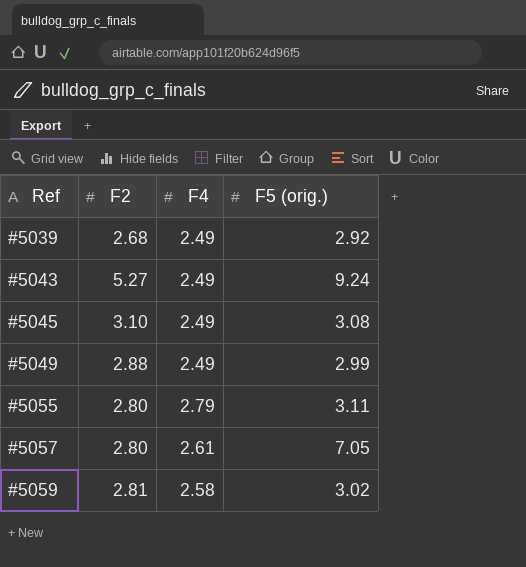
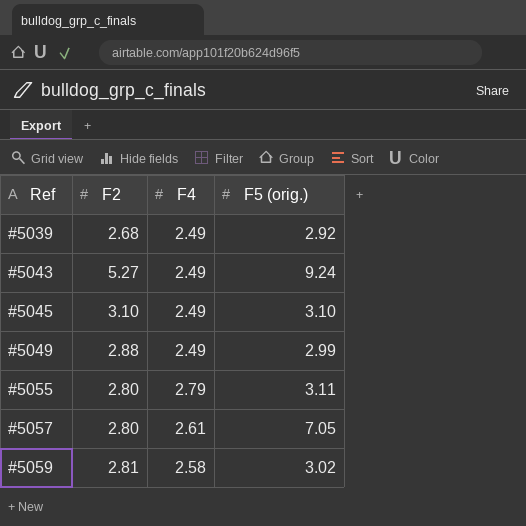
#5045 | F5 (orig.): 3.08 -> 3.10

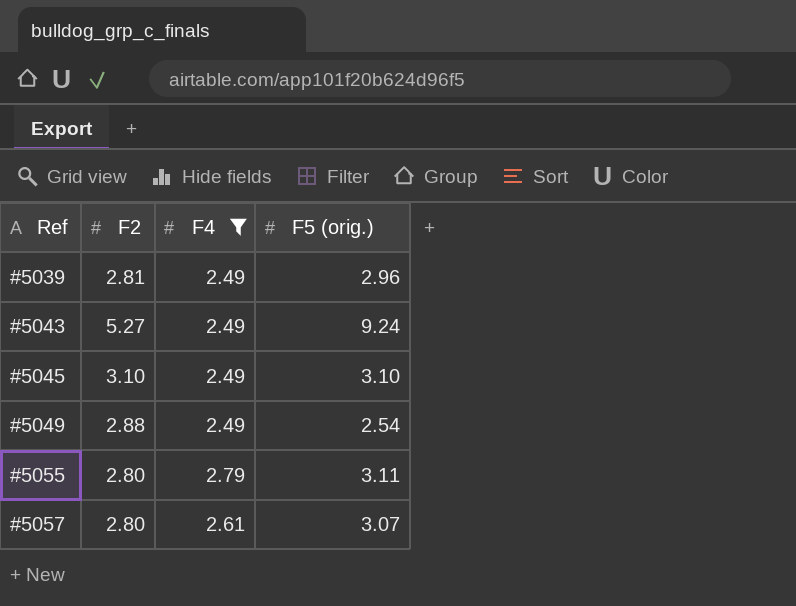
filter: none -> F4 != 2.58
#5039 | F2: 2.68 -> 2.81
#5039 | F5 (orig.): 2.92 -> 2.96
#5049 | F5 (orig.): 2.99 -> 2.54
#5057 | F5 (orig.): 7.05 -> 3.07

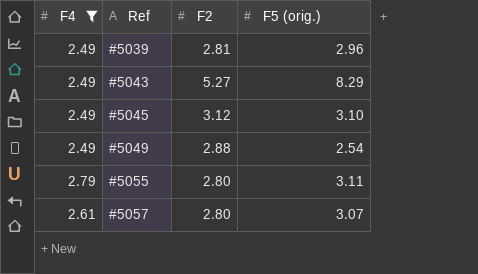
column F4 | position: 3 -> 1
#5043 | F5 (orig.): 9.24 -> 8.29
#5045 | F2: 3.10 -> 3.12

